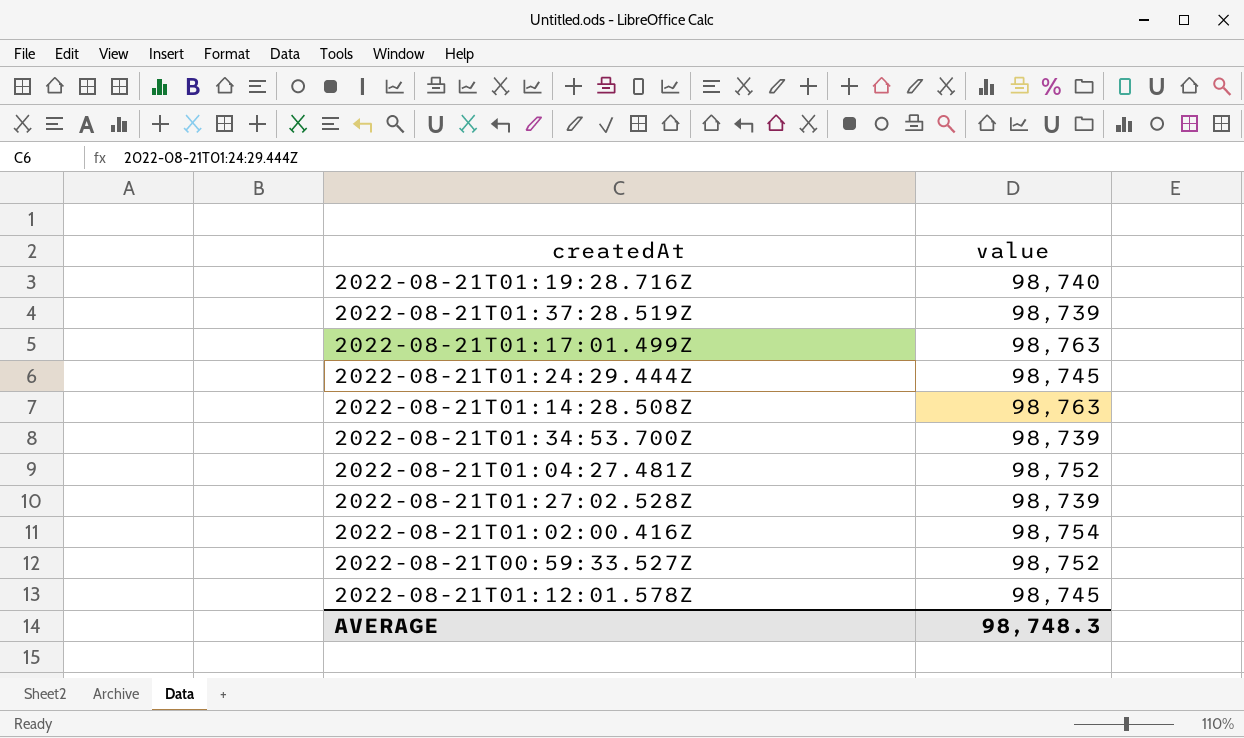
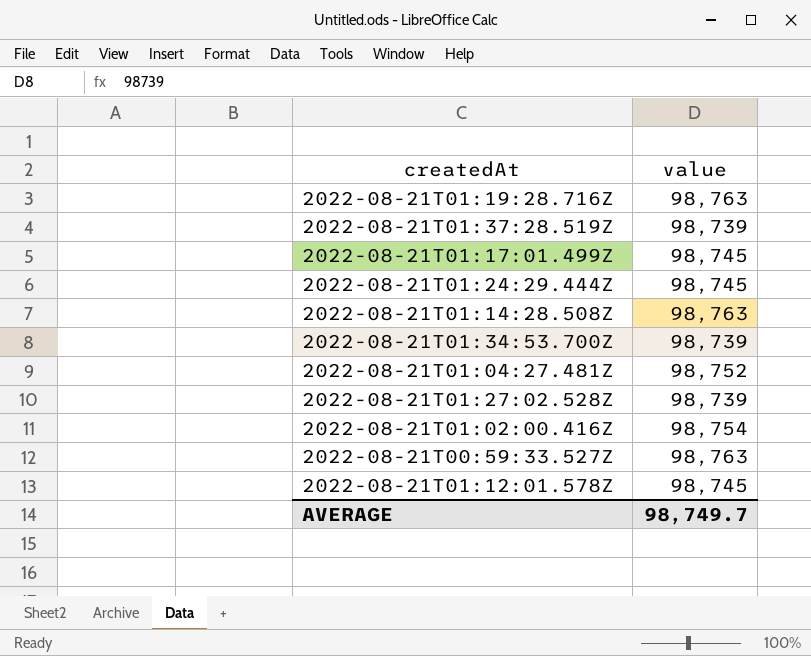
2022-08-21T01:19:28.716Z | value: 98,740 -> 98,763
2022-08-21T01:17:01.499Z | value: 98,763 -> 98,745
2022-08-21T00:59:33.527Z | value: 98,752 -> 98,763
AVERAGE | value: 98,748.3 -> 98,749.7

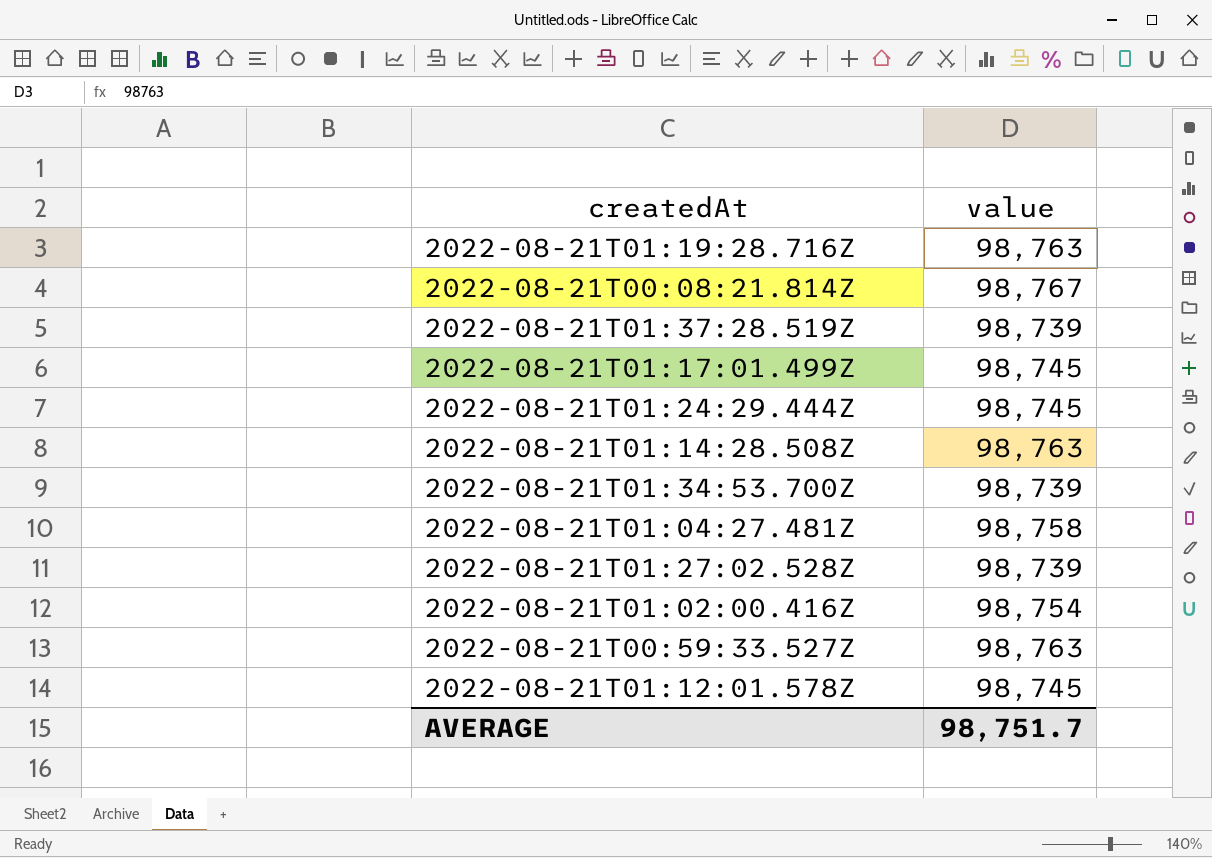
row 2022-08-21T00:08:21.814Z: none -> 98,767
2022-08-21T01:04:27.481Z | value: 98,752 -> 98,758
AVERAGE | value: 98,749.7 -> 98,751.7

